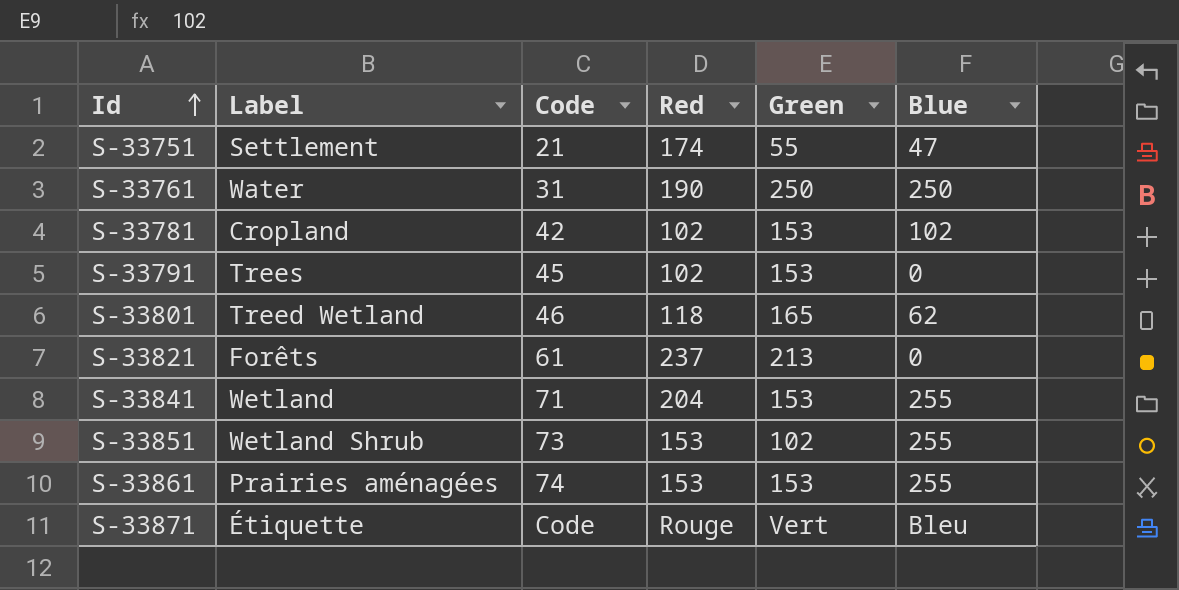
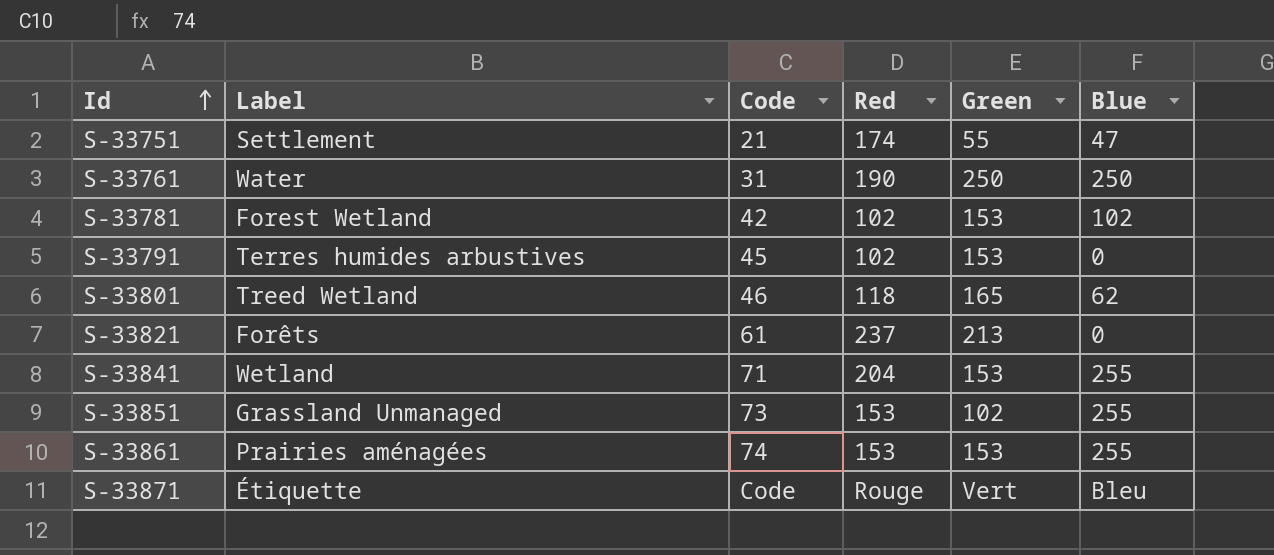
S-33781 | Label: Cropland -> Forest Wetland
S-33791 | Label: Trees -> Terres humides arbustives
S-33851 | Label: Wetland Shrub -> Grassland Unmanaged

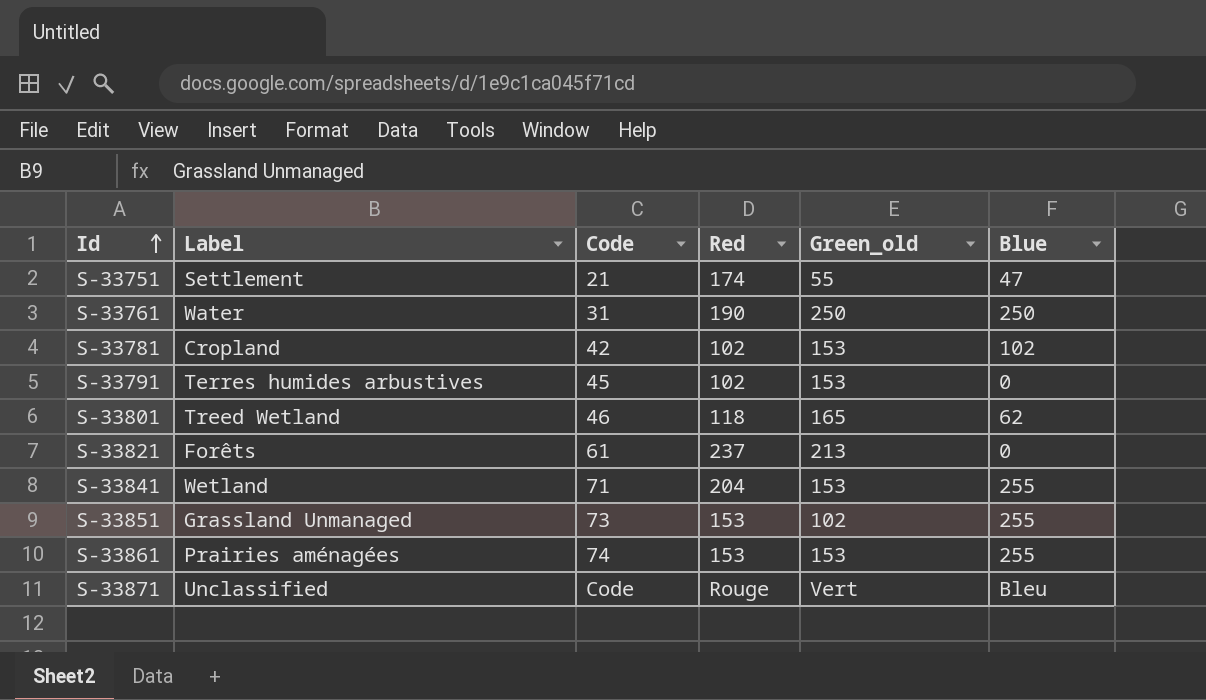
column name: Green -> Green_old
S-33781 | Label: Forest Wetland -> Cropland
S-33871 | Label: Étiquette -> Unclassified

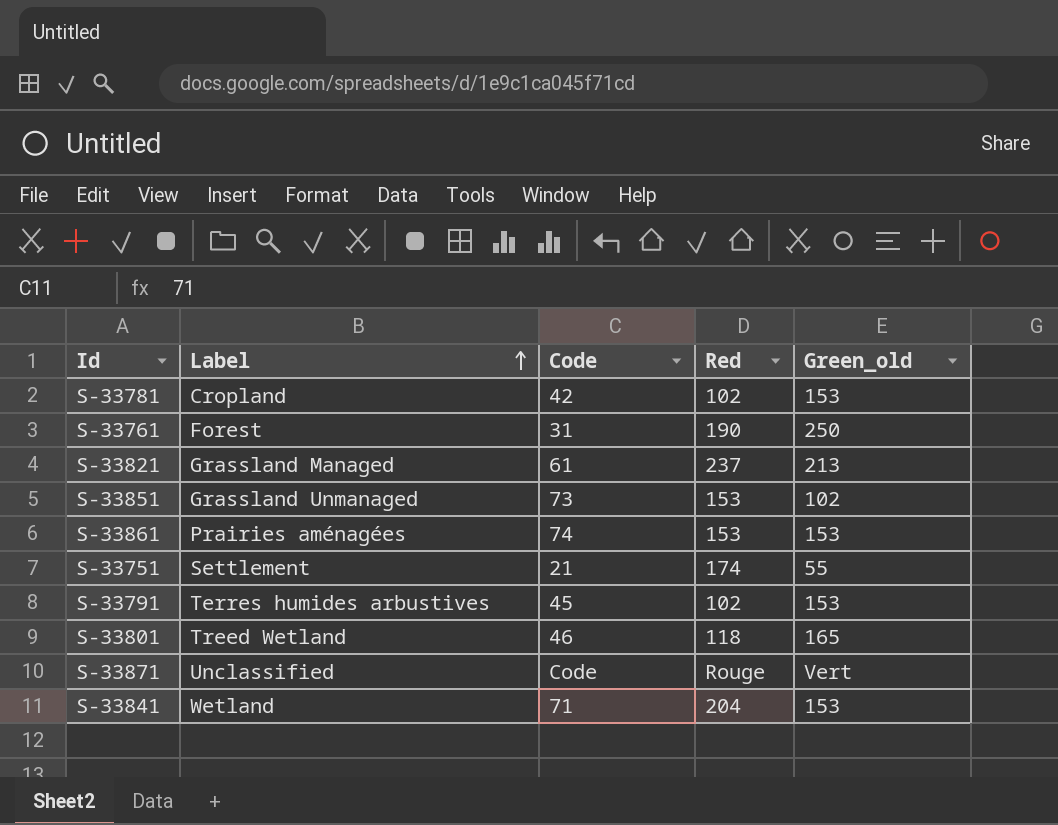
row order: Id ascending -> Label ascending
column Blue | position: 6 -> none
S-33761 | Label: Water -> Forest
S-33821 | Label: Forêts -> Grassland Managed

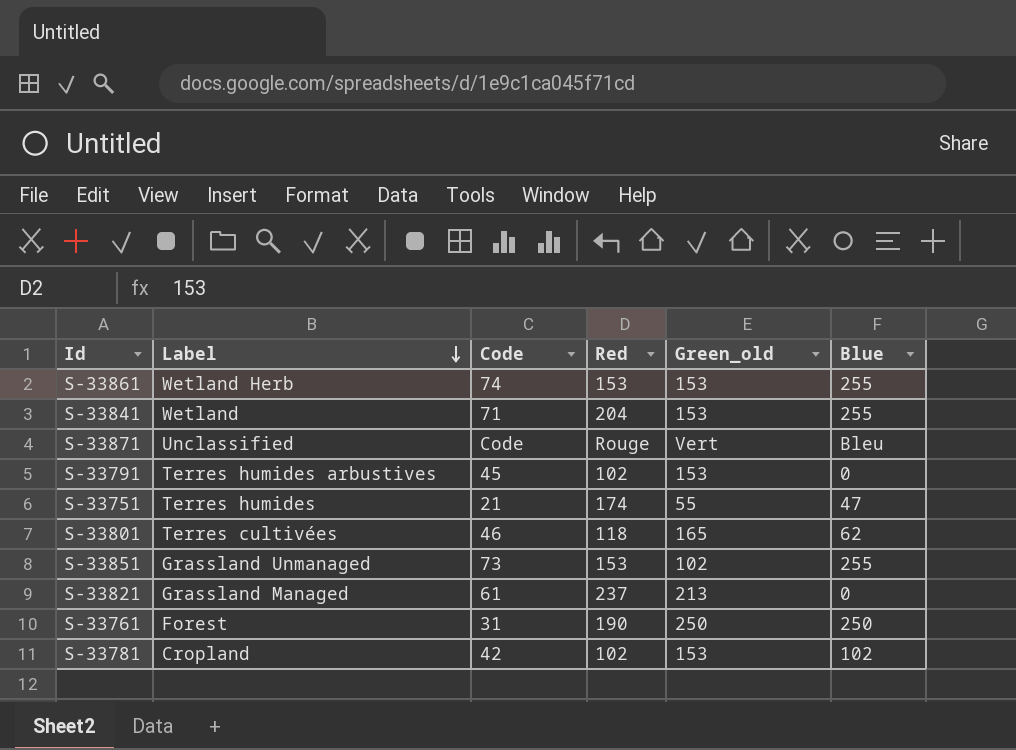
row order: Label ascending -> Label descending
column Blue | position: none -> 6
S-33861 | Label: Prairies aménagées -> Wetland Herb
S-33751 | Label: Settlement -> Terres humides
S-33801 | Label: Treed Wetland -> Terres cultivées

